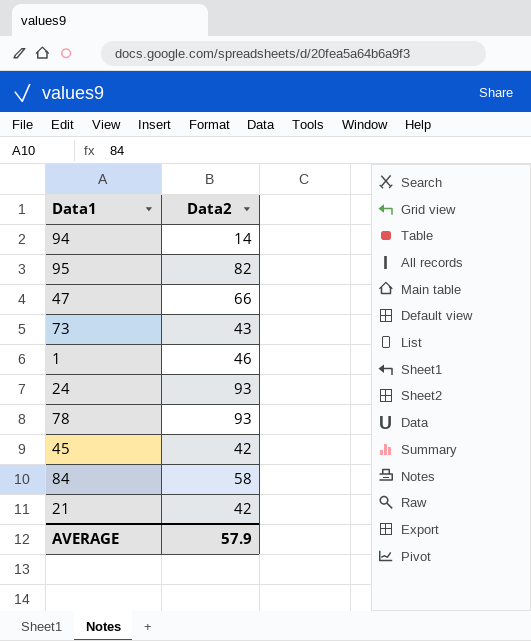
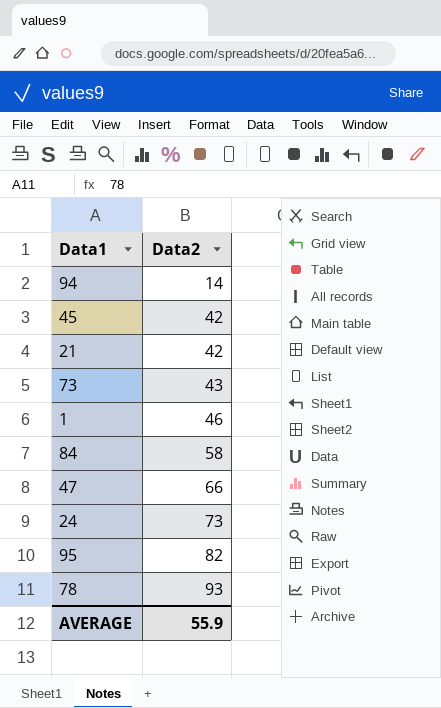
row order: none -> Data2 ascending
24 | Data2: 93 -> 73
AVERAGE | Data2: 57.9 -> 55.9

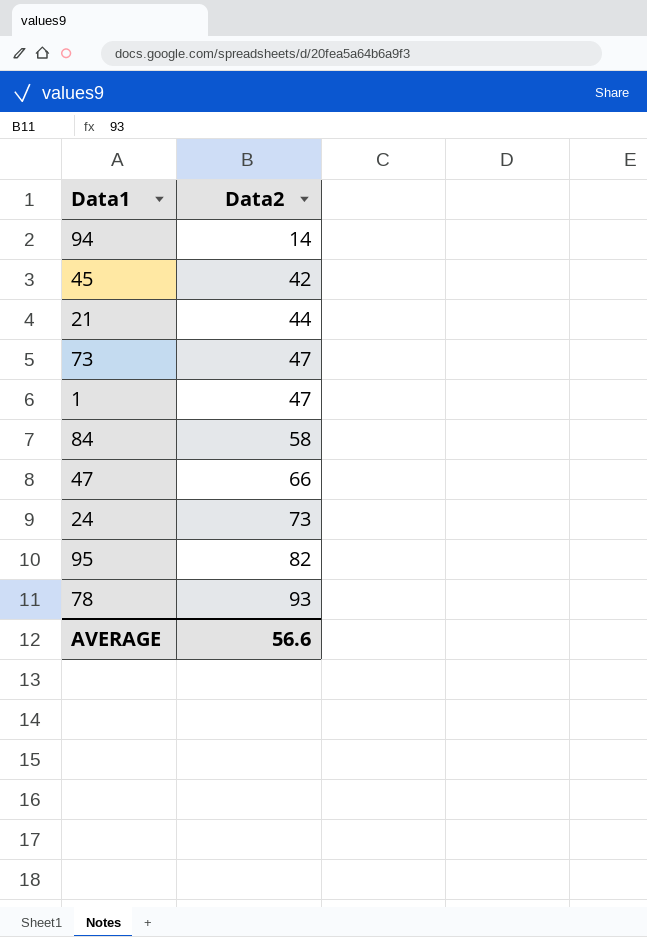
21 | Data2: 42 -> 44
73 | Data2: 43 -> 47
1 | Data2: 46 -> 47
AVERAGE | Data2: 55.9 -> 56.6

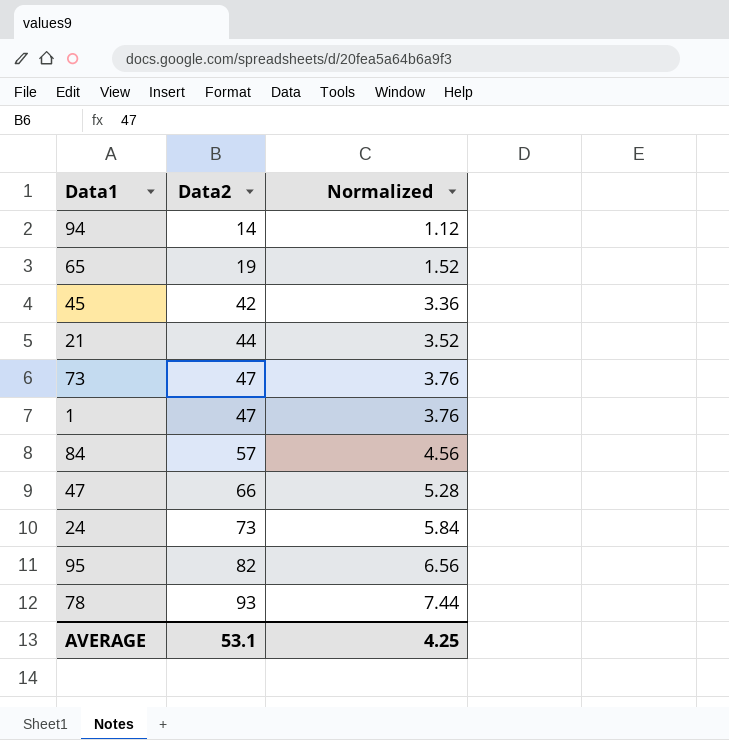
column Normalized | formula: none -> [Data2] * 0.08
row 65: none -> 19 | 1.52
84 | Data2: 58 -> 57
AVERAGE | Data2: 56.6 -> 53.1

